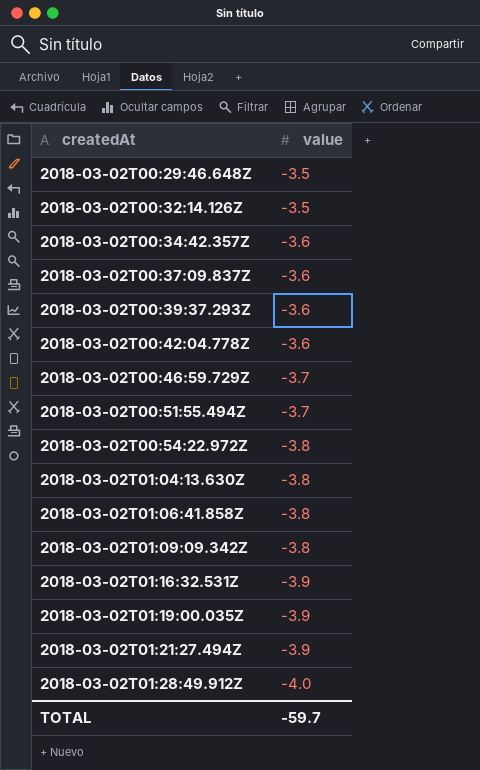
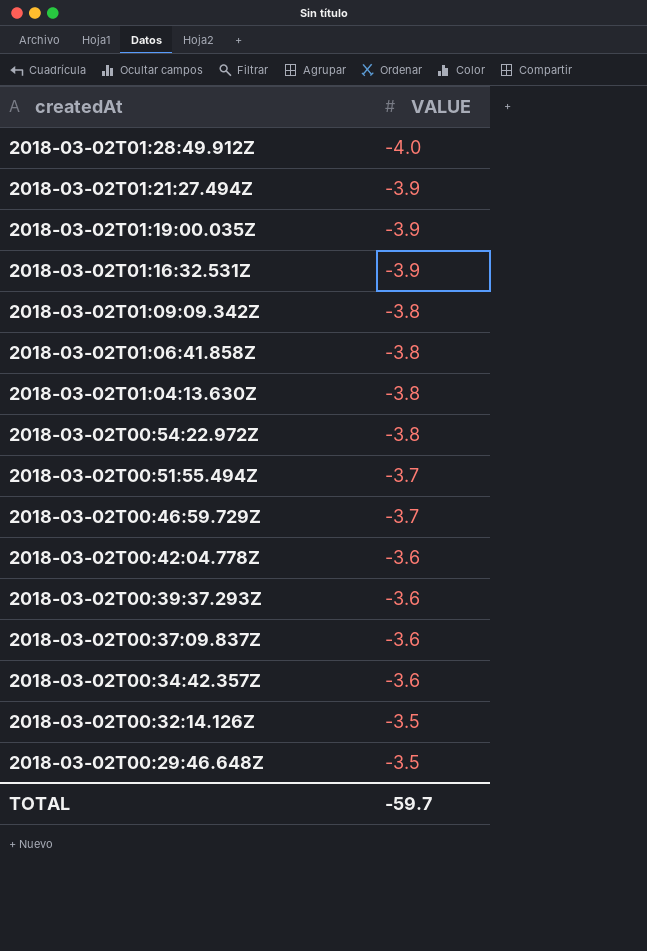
row order: createdAt ascending -> createdAt descending
column name: value -> VALUE

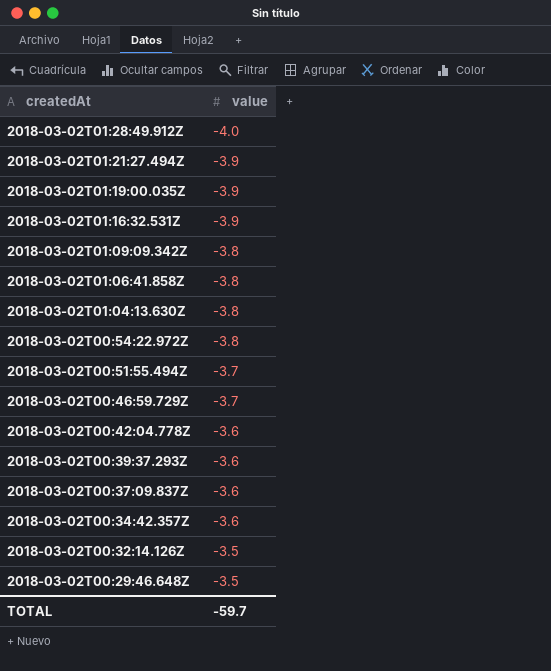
column name: VALUE -> value

